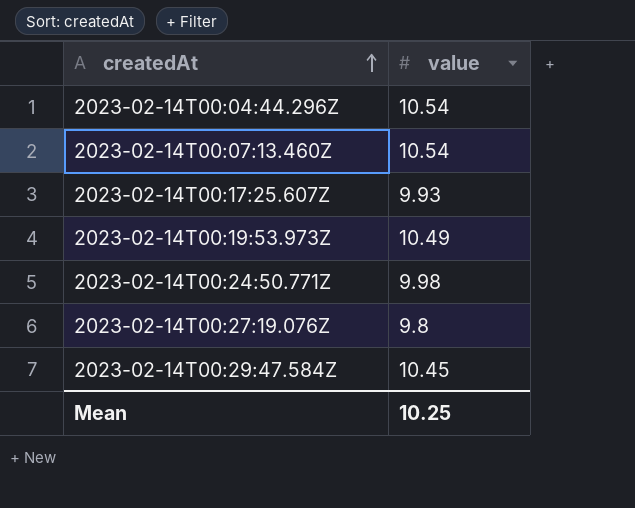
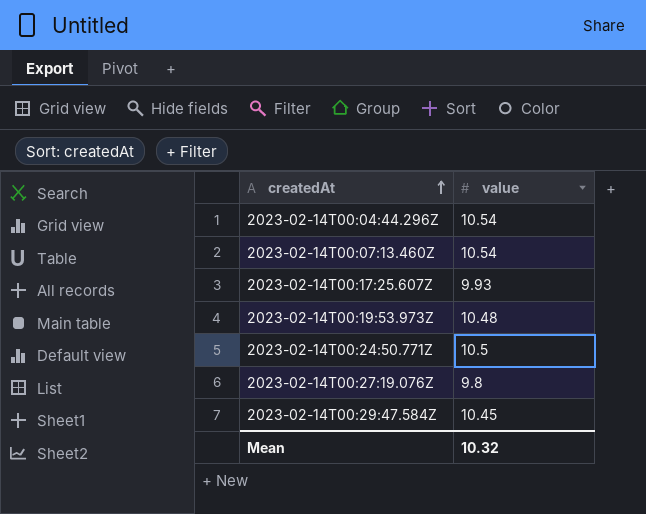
2023-02-14T00:19:53.973Z | value: 10.49 -> 10.48
2023-02-14T00:24:50.771Z | value: 9.98 -> 10.5
Mean | value: 10.25 -> 10.32

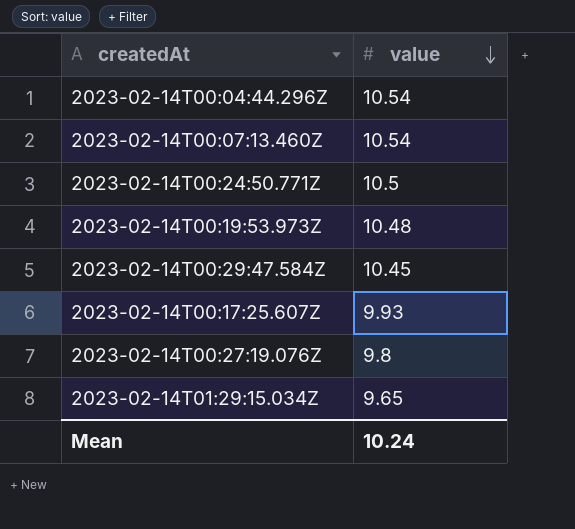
row order: createdAt ascending -> value descending
row 2023-02-14T01:29:15.034Z: none -> 9.65
Mean | value: 10.32 -> 10.24

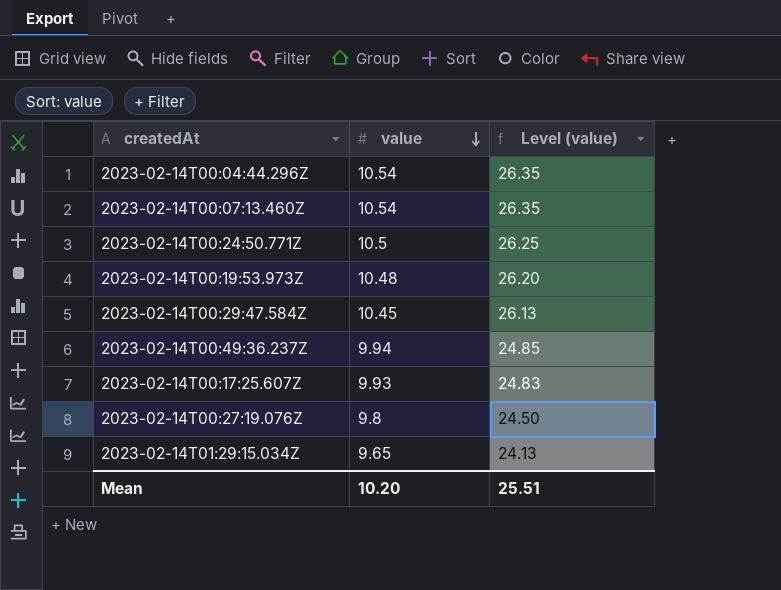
column Level (value) | formula: none -> [value] * 2.5
row 2023-02-14T00:49:36.237Z: none -> 9.94 | 24.85
Mean | value: 10.24 -> 10.20

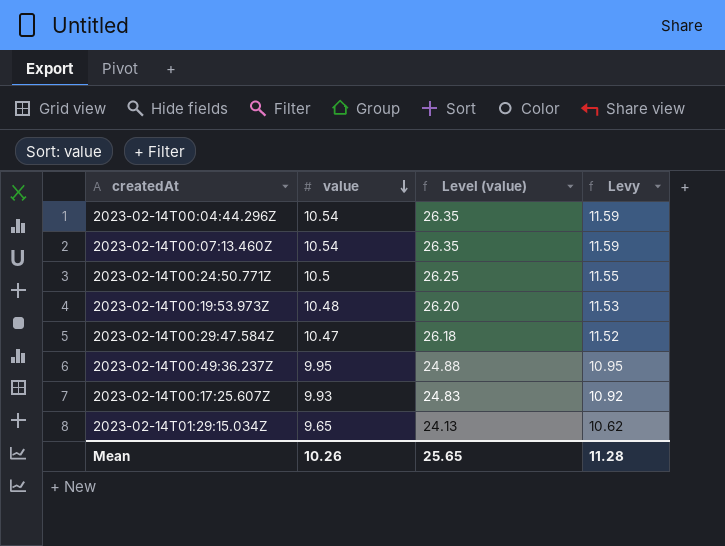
column Levy | formula: none -> [value] * 1.1
row 2023-02-14T00:27:19.076Z: 9.8 | 24.50 -> none
2023-02-14T00:29:47.584Z | value: 10.45 -> 10.47
2023-02-14T00:29:47.584Z | Level (value): 26.13 -> 26.18
2023-02-14T00:49:36.237Z | value: 9.94 -> 9.95
2023-02-14T00:49:36.237Z | Level (value): 24.85 -> 24.88
Mean | value: 10.20 -> 10.26
Mean | Level (value): 25.51 -> 25.65

